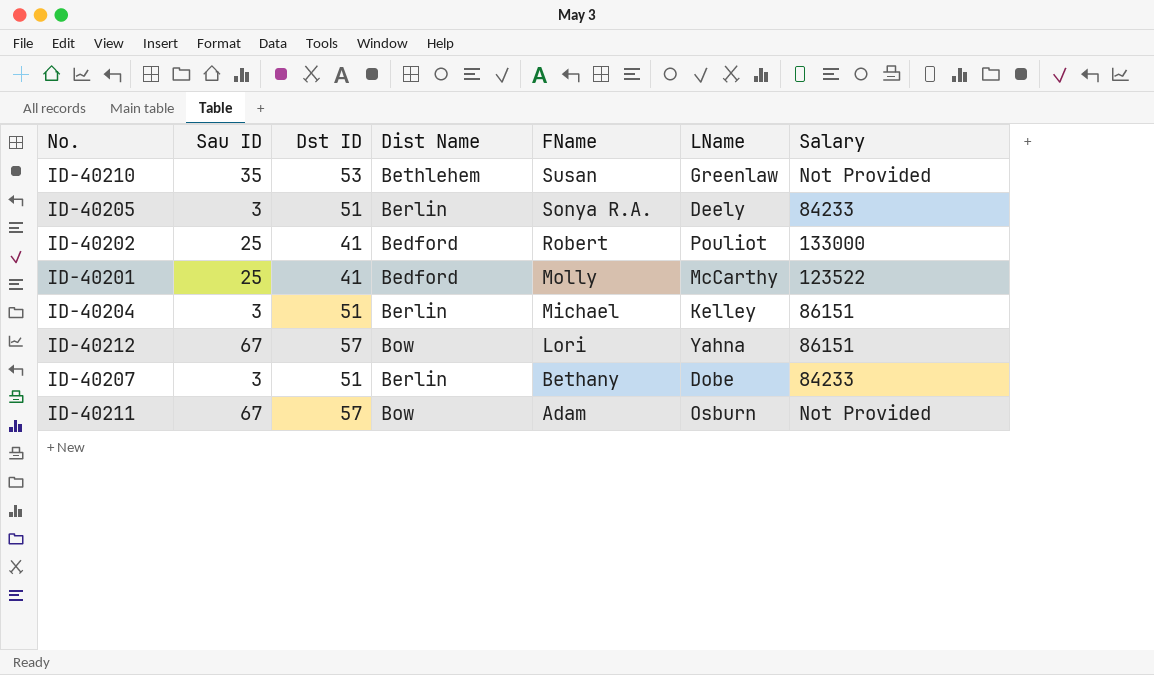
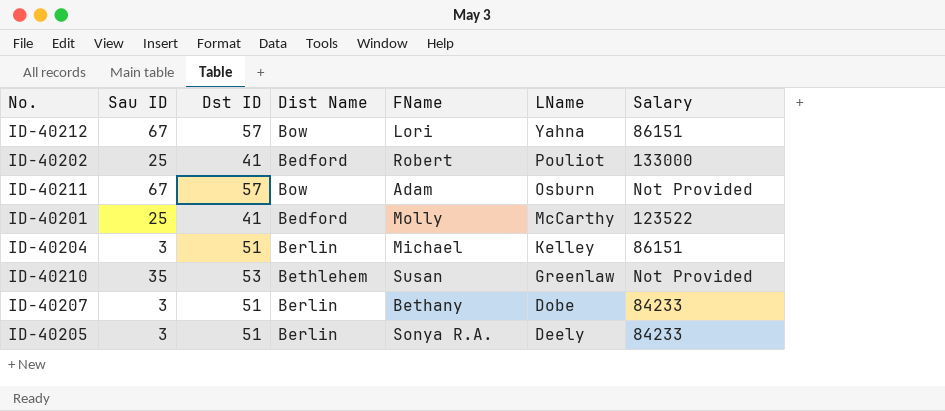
row order: FName descending -> LName descending

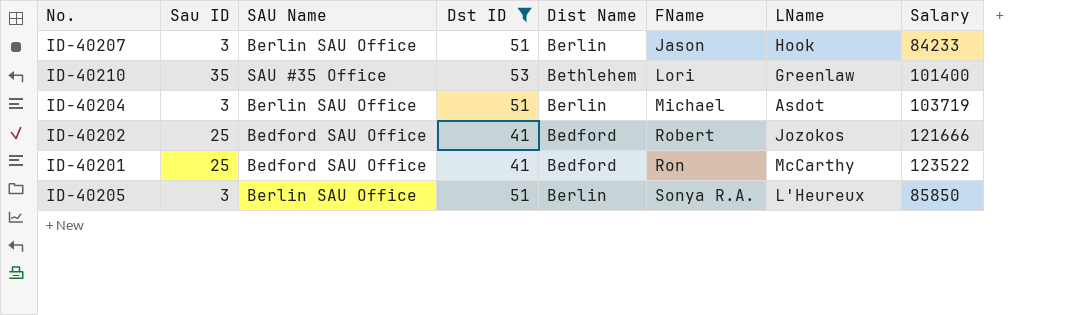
filter: none -> Dst ID != 57
row order: LName descending -> FName ascending
column SAU Name | position: none -> 3
ID-40207 | FName: Bethany -> Jason
ID-40207 | LName: Dobe -> Hook
ID-40210 | FName: Susan -> Lori
ID-40210 | Salary: Not Provided -> 101400
ID-40204 | LName: Kelley -> Asdot
ID-40204 | Salary: 86151 -> 103719
ID-40202 | LName: Pouliot -> Jozokos
ID-40202 | Salary: 133000 -> 121666
ID-40201 | FName: Molly -> Ron
ID-40205 | LName: Deely -> L'Heureux
ID-40205 | Salary: 84233 -> 85850

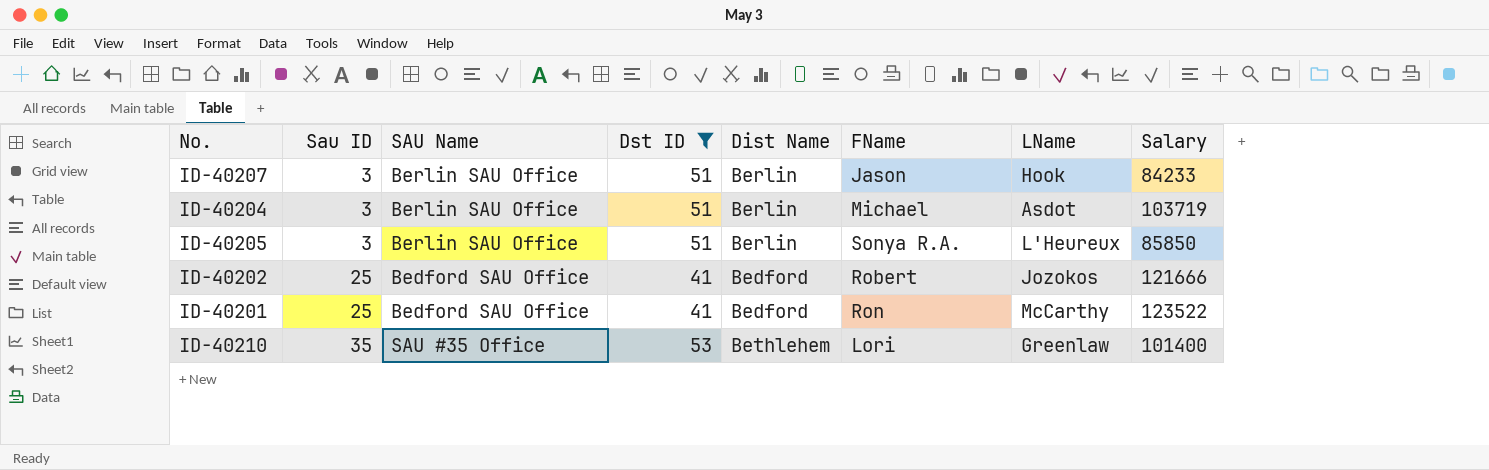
row order: FName ascending -> Sau ID ascending

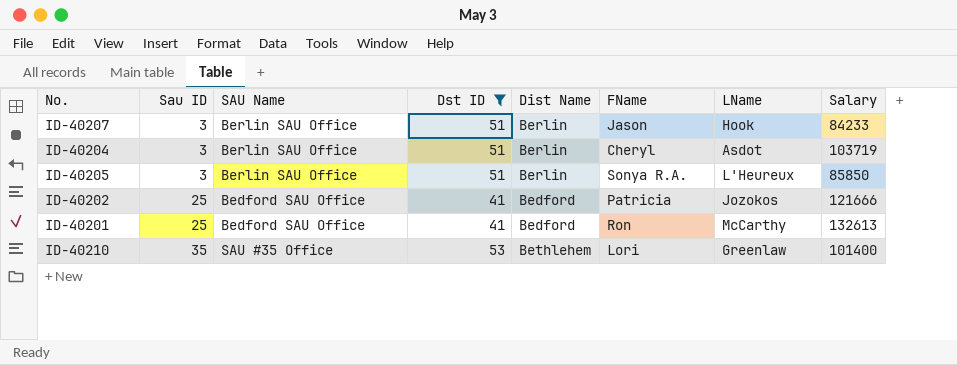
ID-40204 | FName: Michael -> Cheryl
ID-40202 | FName: Robert -> Patricia
ID-40201 | Salary: 123522 -> 132613

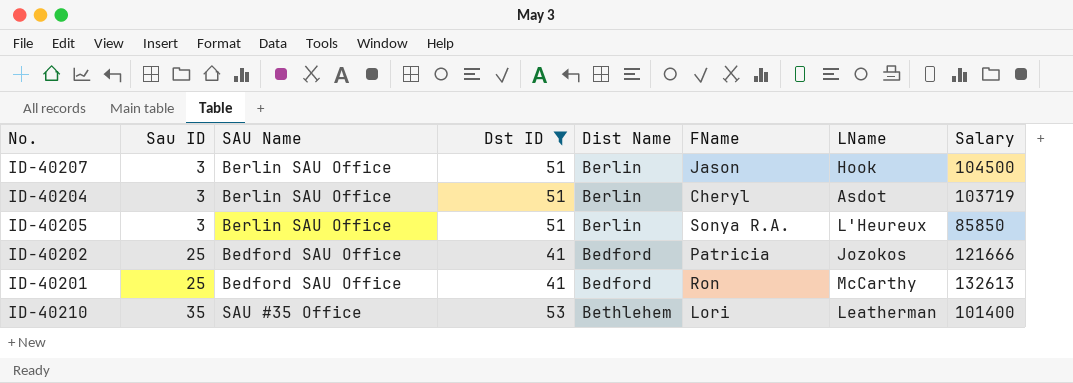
ID-40207 | Salary: 84233 -> 104500
ID-40210 | LName: Greenlaw -> Leatherman

